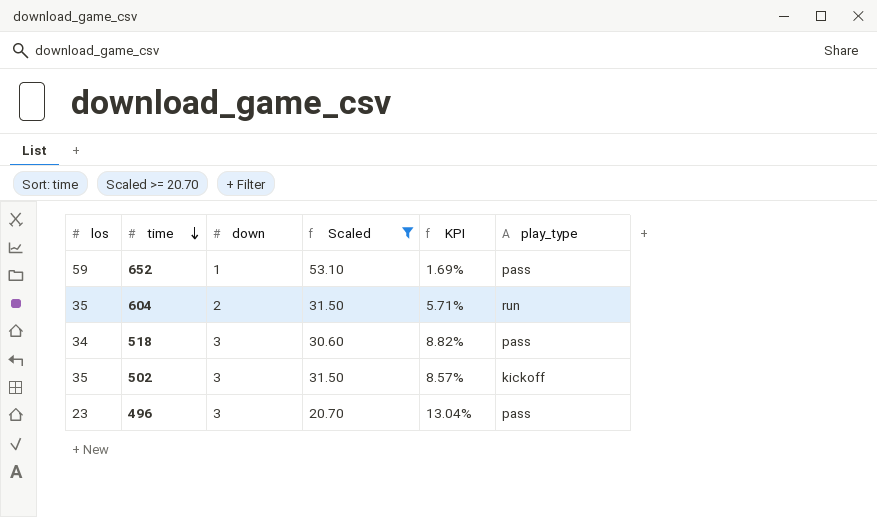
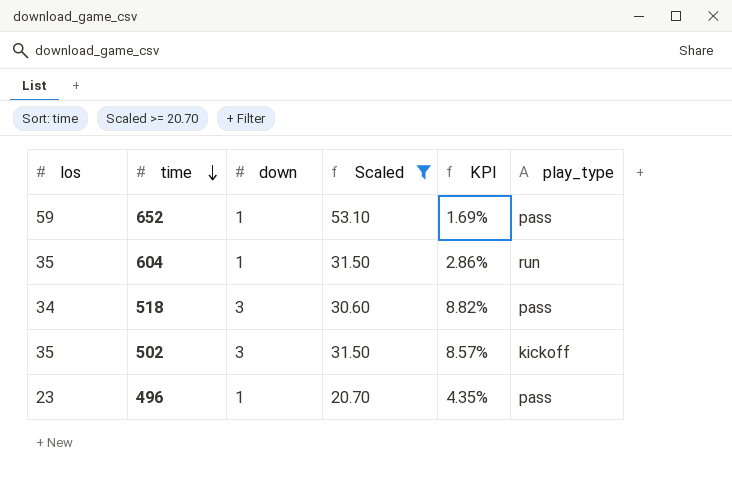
604 | down: 2 -> 1
604 | KPI: 5.71% -> 2.86%
496 | down: 3 -> 1
496 | KPI: 13.04% -> 4.35%

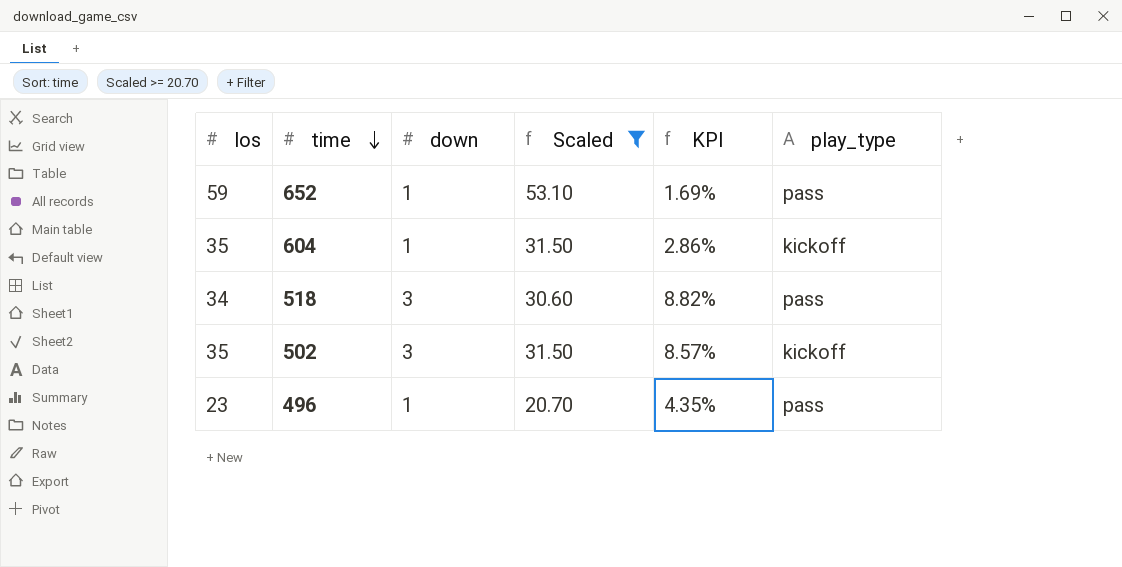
604 | play_type: run -> kickoff

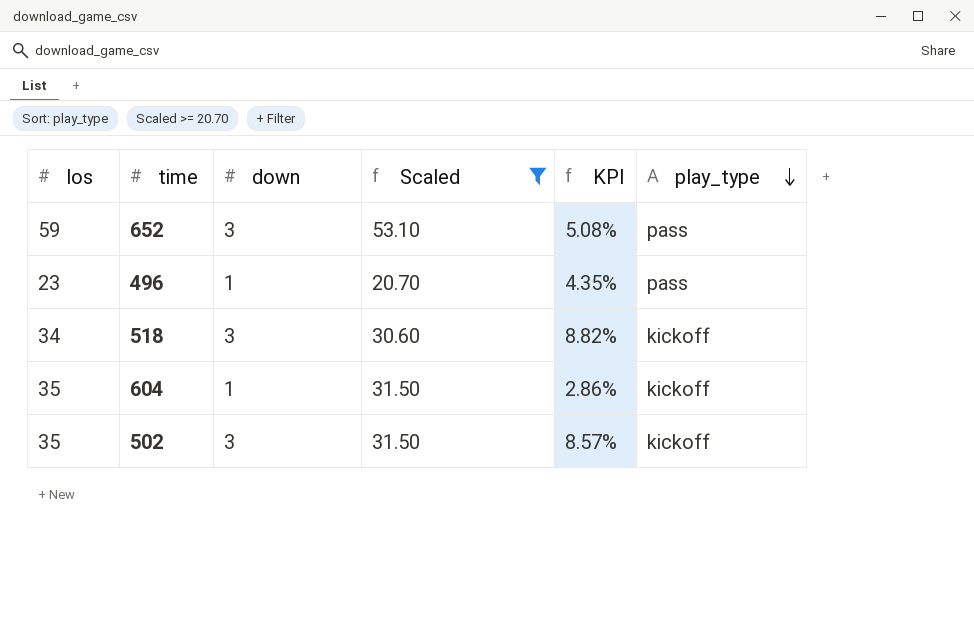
row order: time descending -> play_type descending
652 | down: 1 -> 3
652 | KPI: 1.69% -> 5.08%
518 | play_type: pass -> kickoff

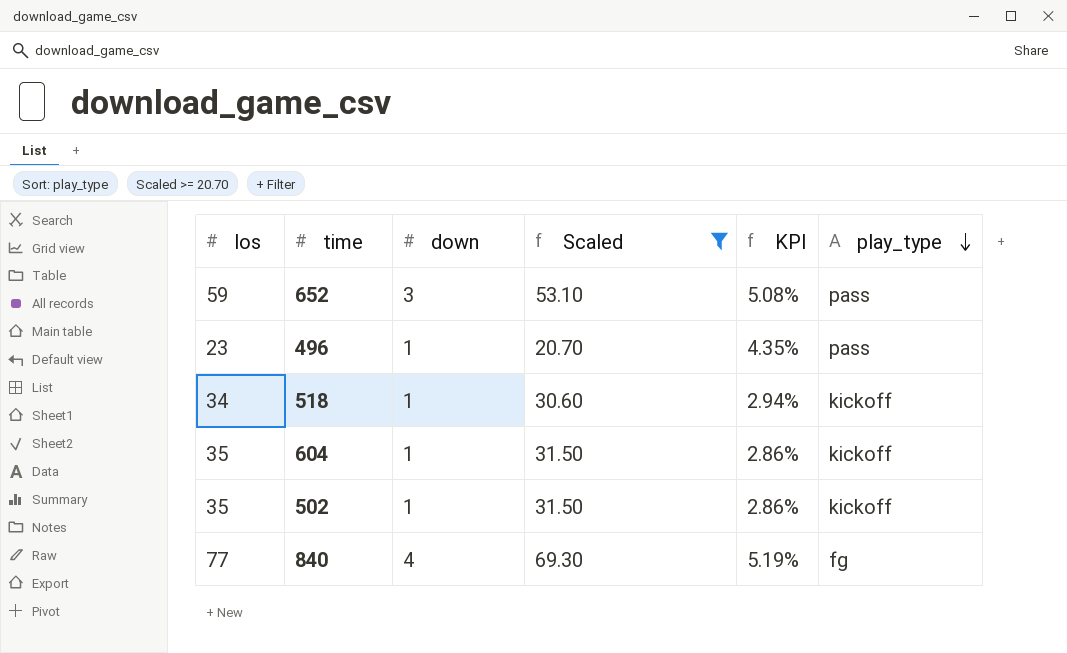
518 | down: 3 -> 1
518 | KPI: 8.82% -> 2.94%
502 | down: 3 -> 1
502 | KPI: 8.57% -> 2.86%
row 840: none -> 77 | 4 | 69.30 | 5.19% | fg

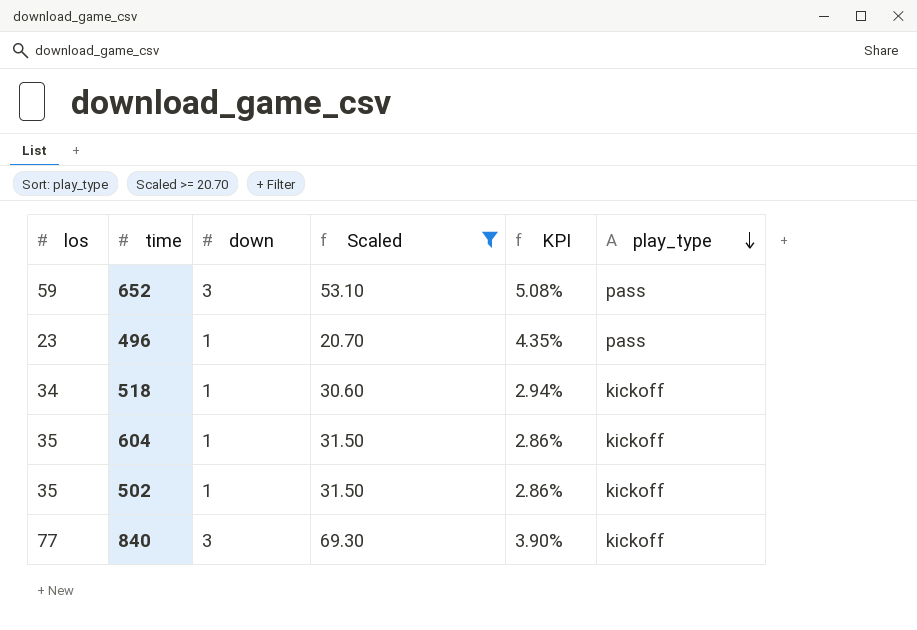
840 | down: 4 -> 3
840 | KPI: 5.19% -> 3.90%
840 | play_type: fg -> kickoff

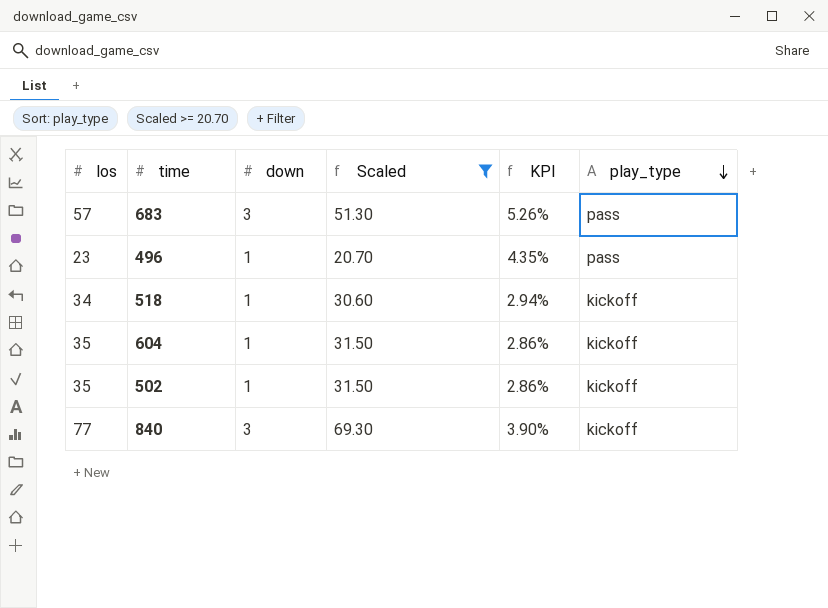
row 652: 59 | 3 | 53.10 | 5.08% | pass -> none
row 683: none -> 57 | 3 | 51.30 | 5.26% | pass

